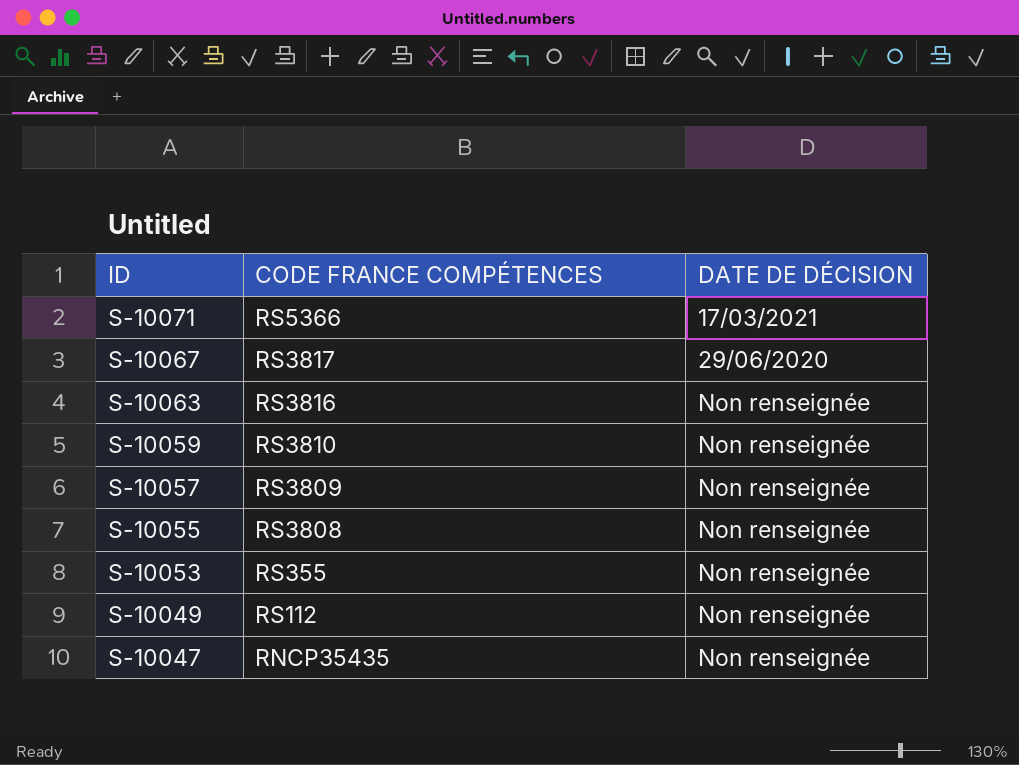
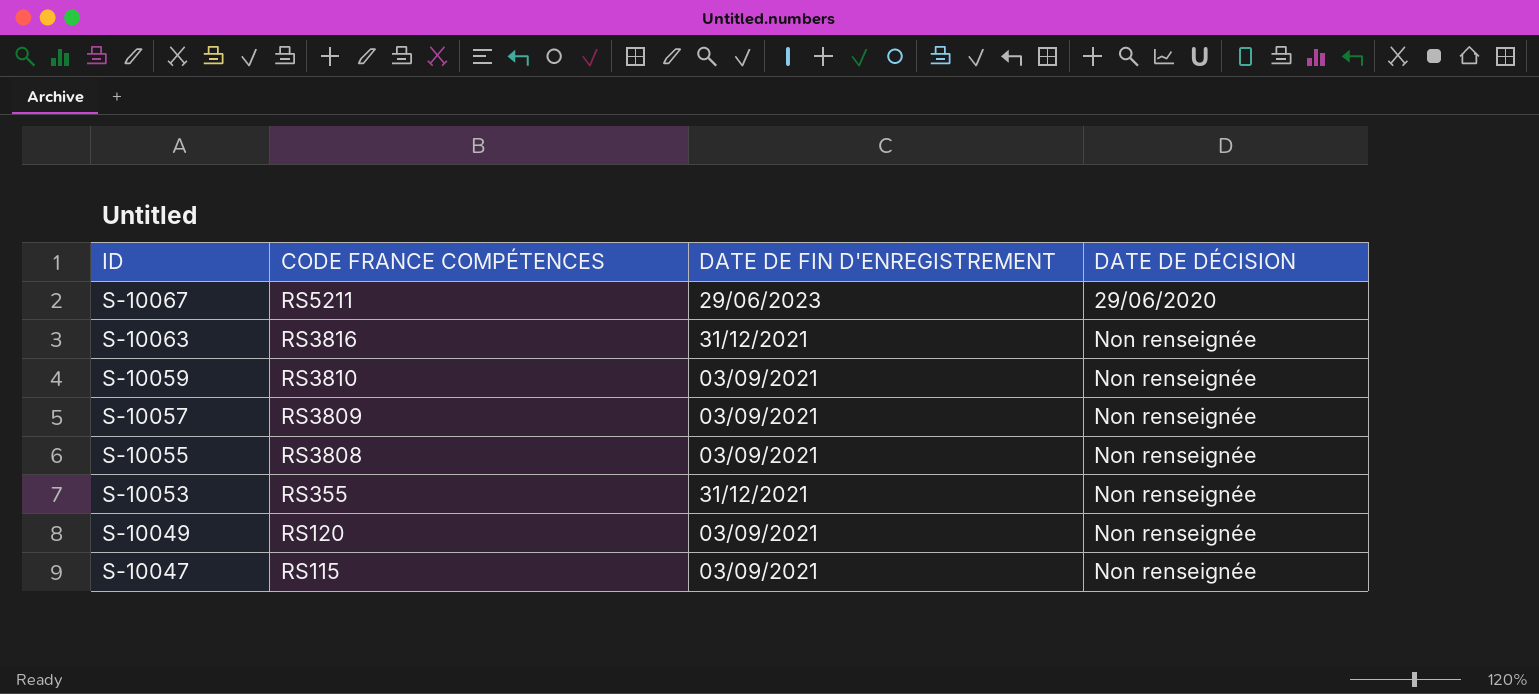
column DATE DE FIN D'ENREGISTREMENT | position: none -> 3
row S-10071: RS5366 | 17/03/2021 -> none
S-10067 | CODE FRANCE COMPÉTENCES: RS3817 -> RS5211
S-10049 | CODE FRANCE COMPÉTENCES: RS112 -> RS120
S-10047 | CODE FRANCE COMPÉTENCES: RNCP35435 -> RS115

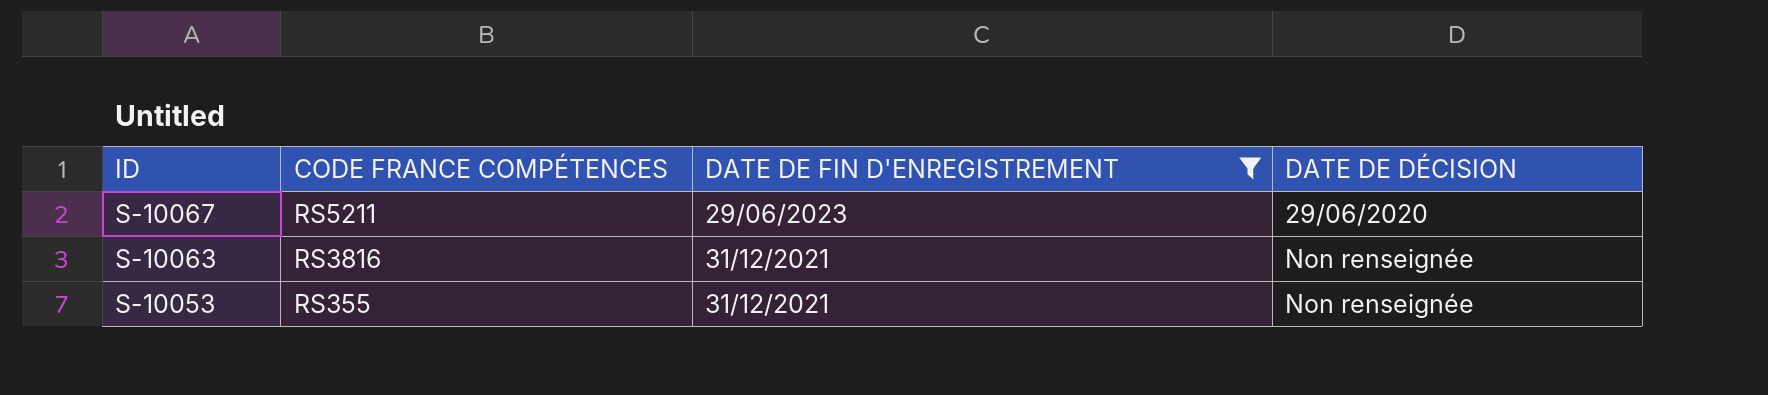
filter: none -> DATE DE FIN D'ENREGISTREMENT != 03/09/2021

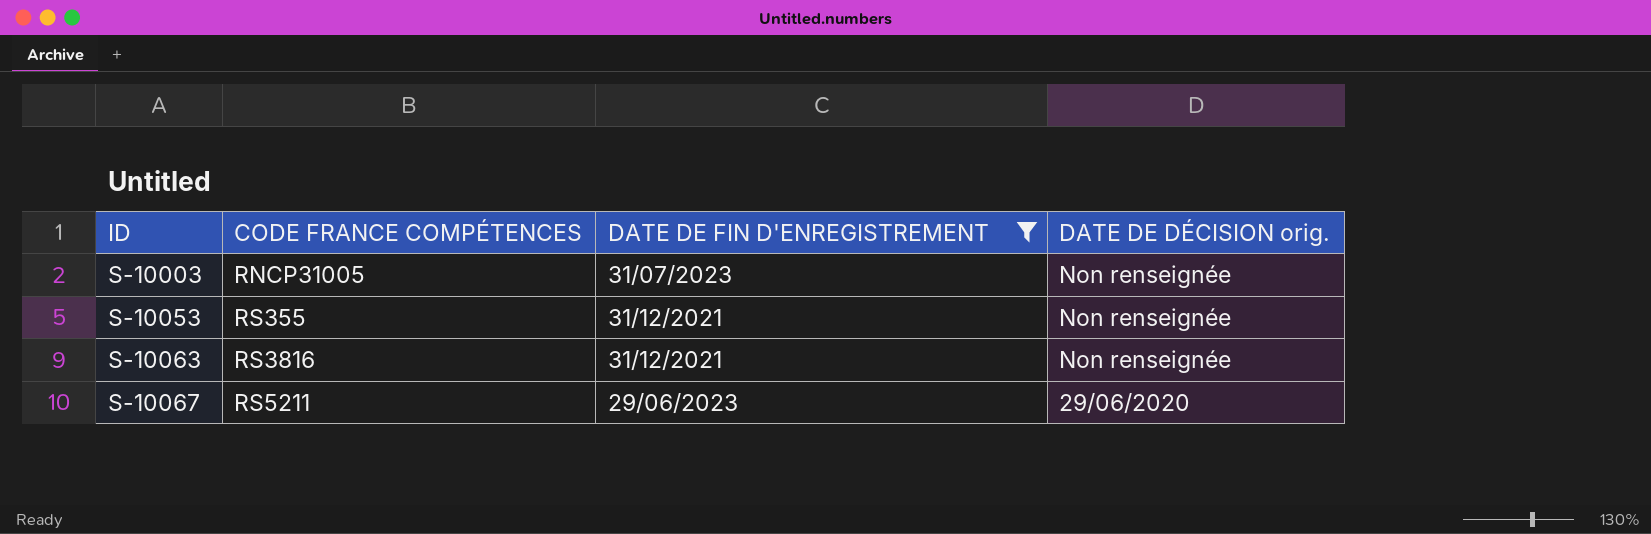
row order: ID descending -> ID ascending
column name: DATE DE DÉCISION -> DATE DE DÉCISION orig.
row S-10003: none -> RNCP31005 | 31/07/2023 | Non renseignée

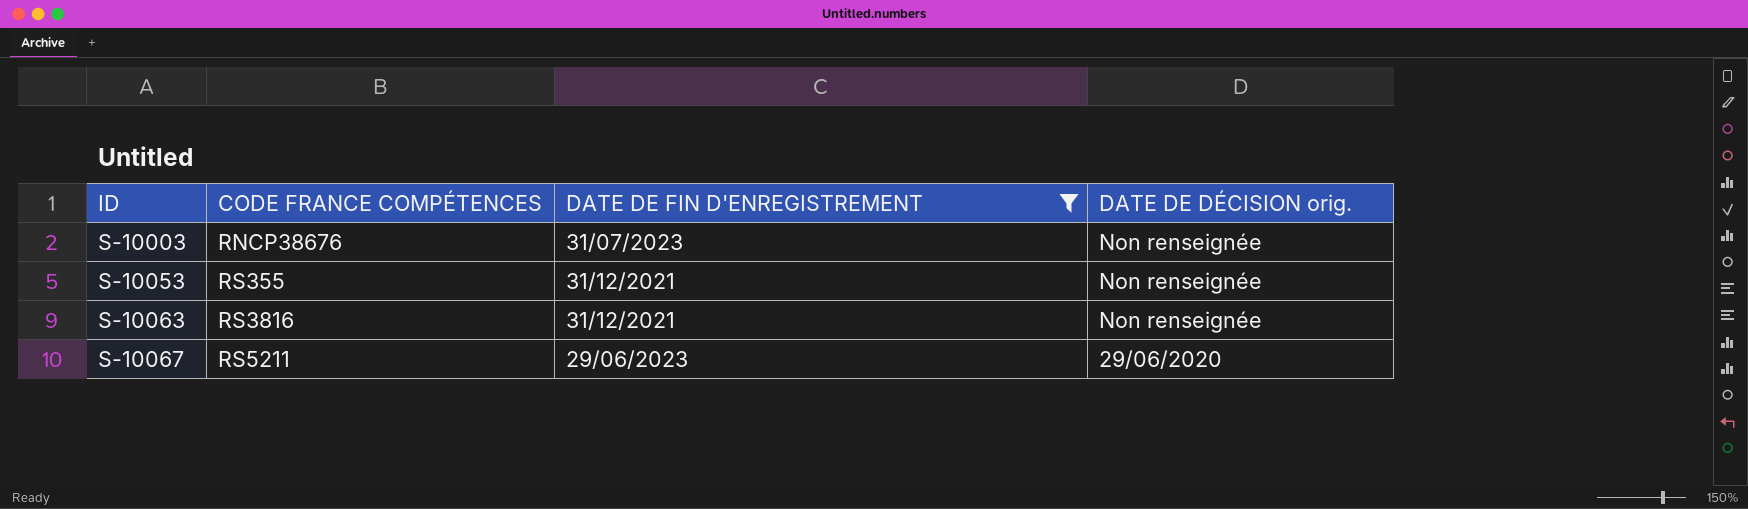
S-10003 | CODE FRANCE COMPÉTENCES: RNCP31005 -> RNCP38676

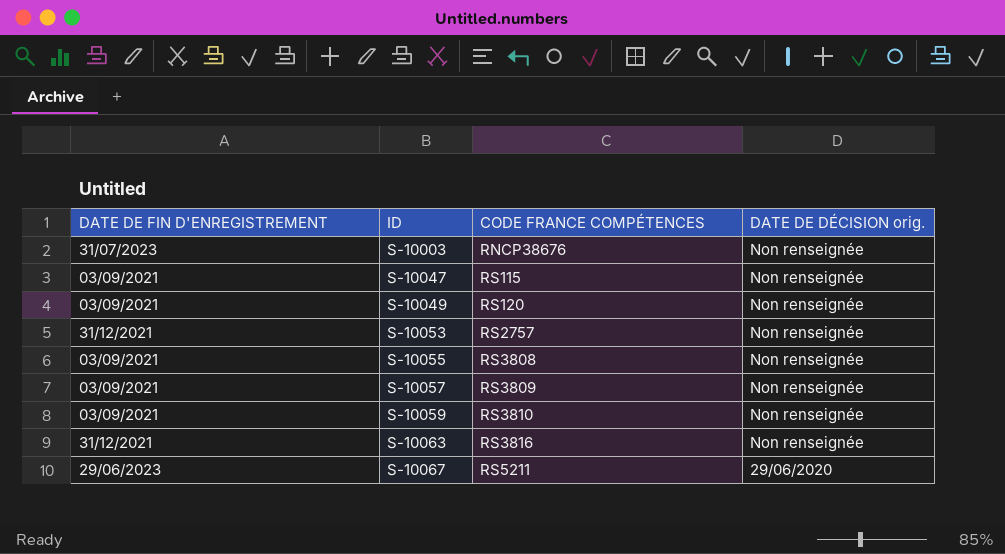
filter: DATE DE FIN D'ENREGISTREMENT != 03/09/2021 -> none
column DATE DE FIN D'ENREGISTREMENT | position: 3 -> 1
S-10053 | CODE FRANCE COMPÉTENCES: RS355 -> RS2757

